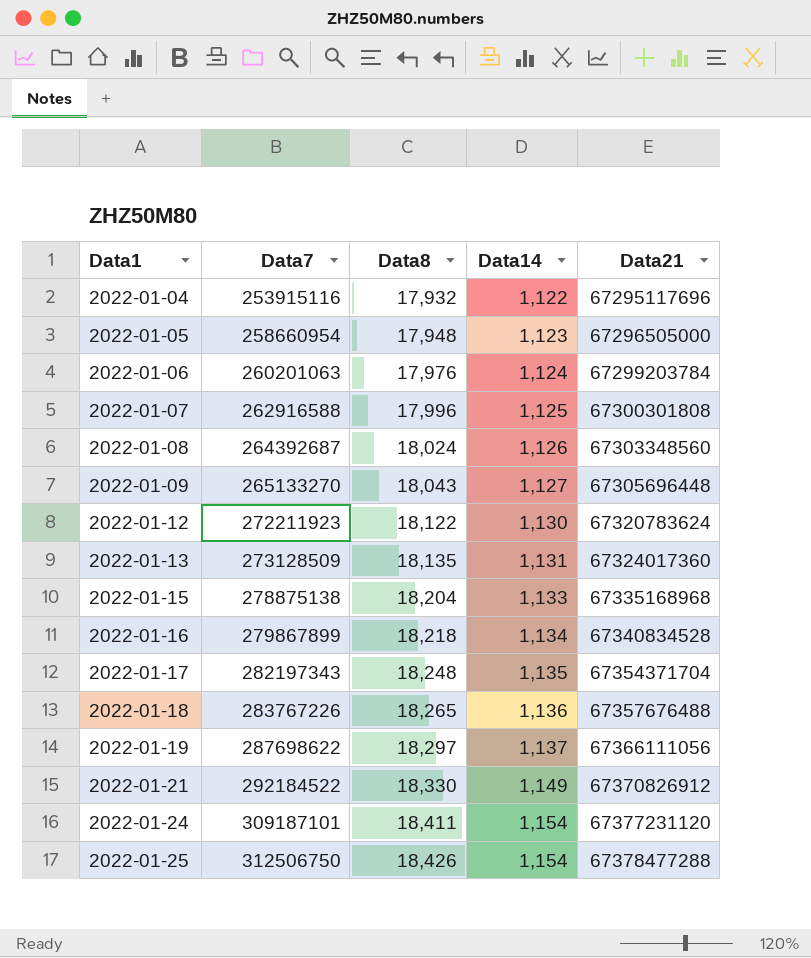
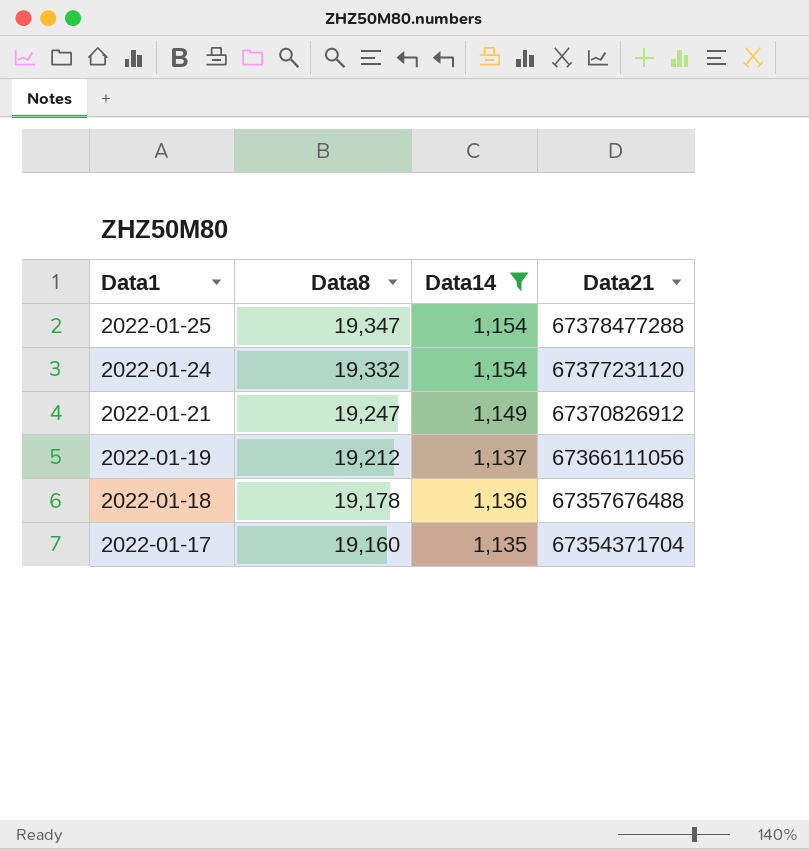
filter: none -> Data14 >= 1,135
row order: Data1 ascending -> Data1 descending
column Data7 | position: 2 -> none
2022-01-25 | Data8: 18,426 -> 19,347
2022-01-24 | Data8: 18,411 -> 19,332
2022-01-21 | Data8: 18,330 -> 19,247
2022-01-19 | Data8: 18,297 -> 19,212
2022-01-18 | Data8: 18,265 -> 19,178
2022-01-17 | Data8: 18,248 -> 19,160

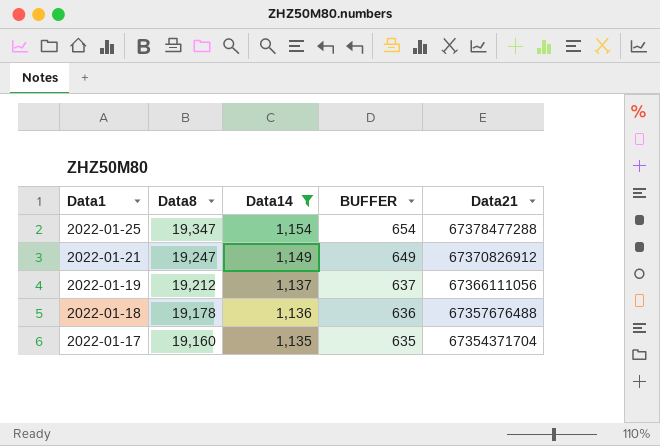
column BUFFER | formula: none -> [Data14] - 500
row 2022-01-24: 19,332 | 1,154 | 67377231120 -> none

